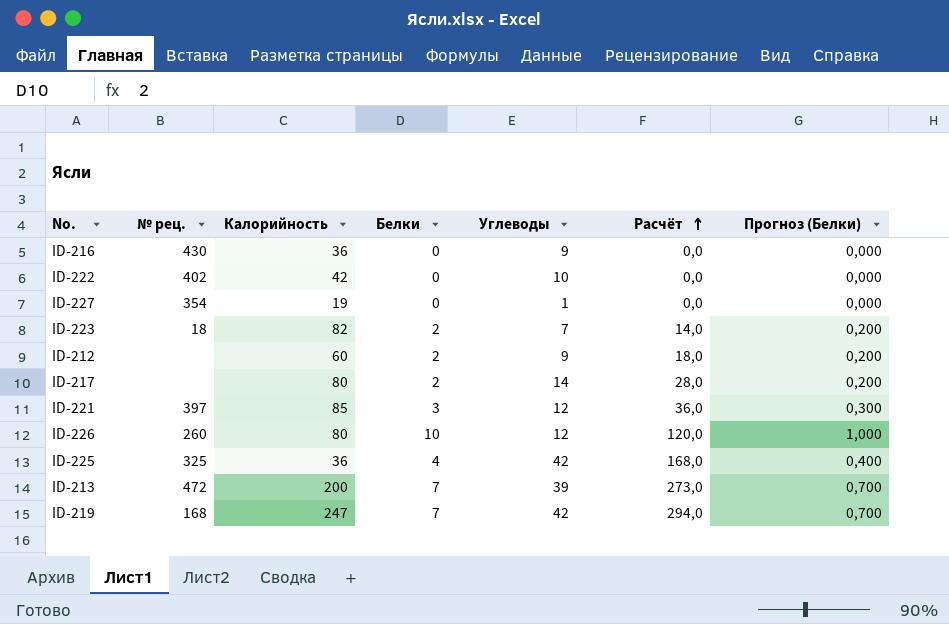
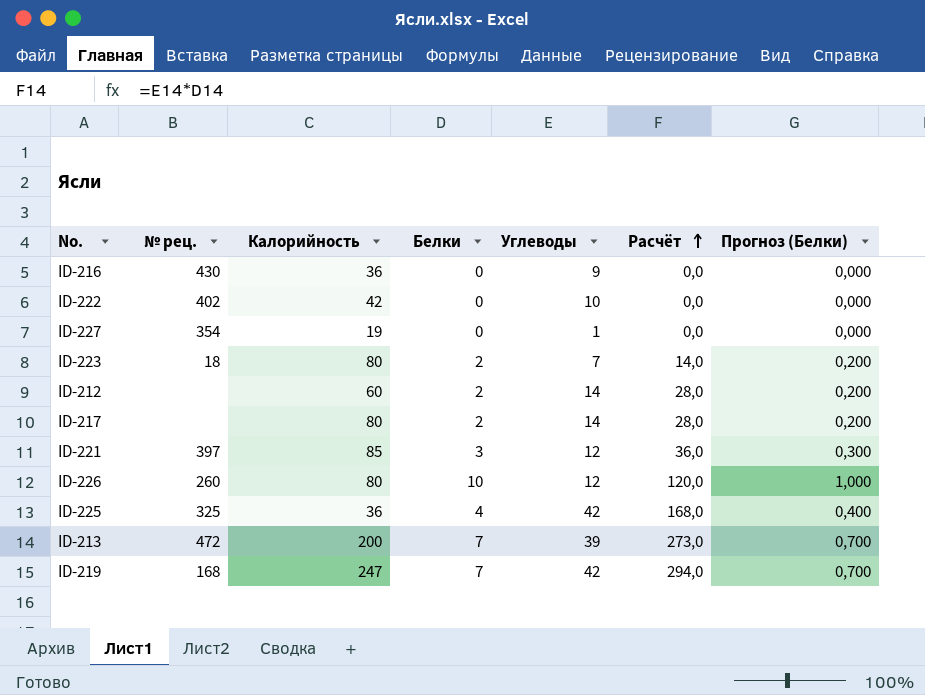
ID-223 | Калорийность: 82 -> 80
ID-212 | Углеводы: 9 -> 14
ID-212 | Расчёт: 18,0 -> 28,0

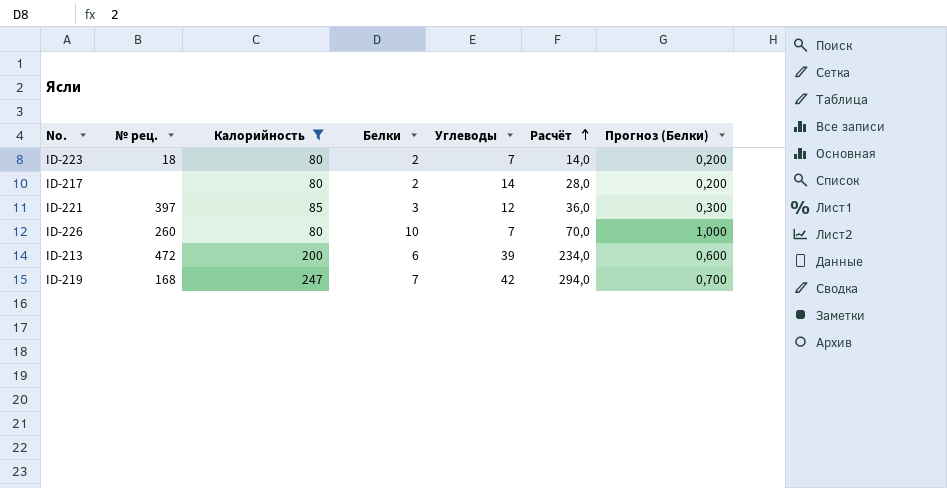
filter: none -> Калорийность >= 80
ID-226 | Углеводы: 12 -> 7
ID-226 | Расчёт: 120,0 -> 70,0
ID-213 | Белки: 7 -> 6
ID-213 | Расчёт: 273,0 -> 234,0
ID-213 | Прогноз (Белки): 0,700 -> 0,600

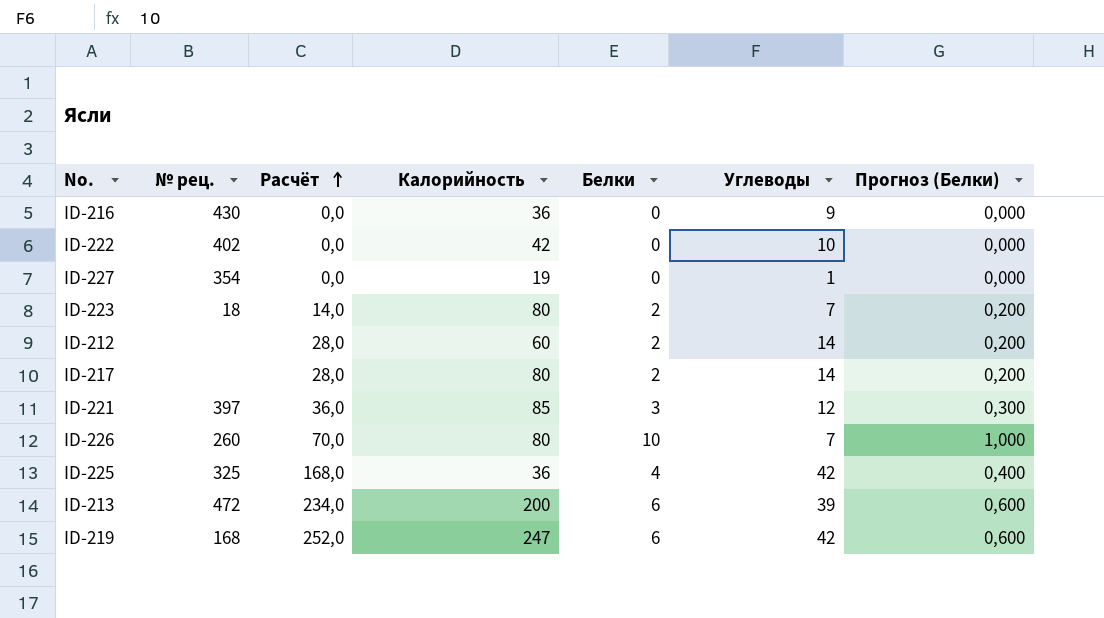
filter: Калорийность >= 80 -> none
column Расчёт | position: 6 -> 3
ID-219 | Расчёт: 294,0 -> 252,0
ID-219 | Белки: 7 -> 6
ID-219 | Прогноз (Белки): 0,700 -> 0,600

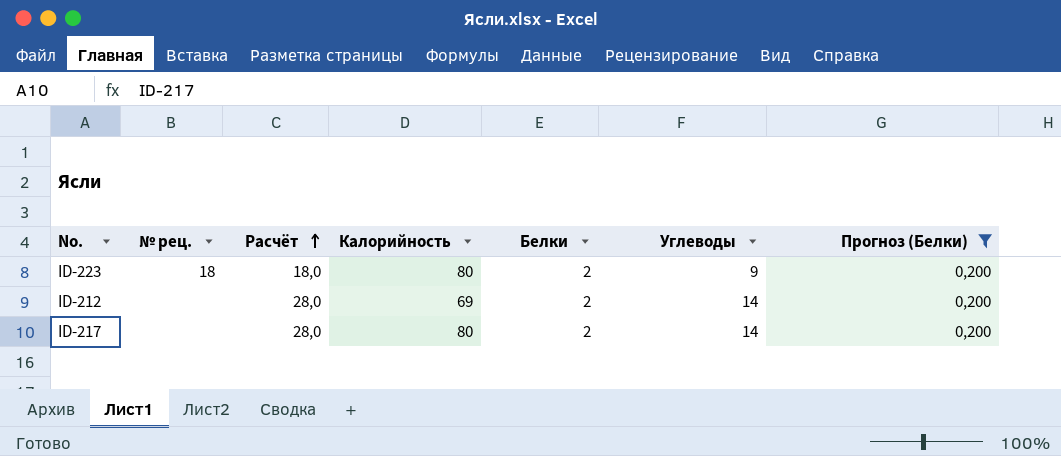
filter: none -> Прогноз (Белки) = 0,200
ID-223 | Расчёт: 14,0 -> 18,0
ID-223 | Углеводы: 7 -> 9
ID-212 | Калорийность: 60 -> 69

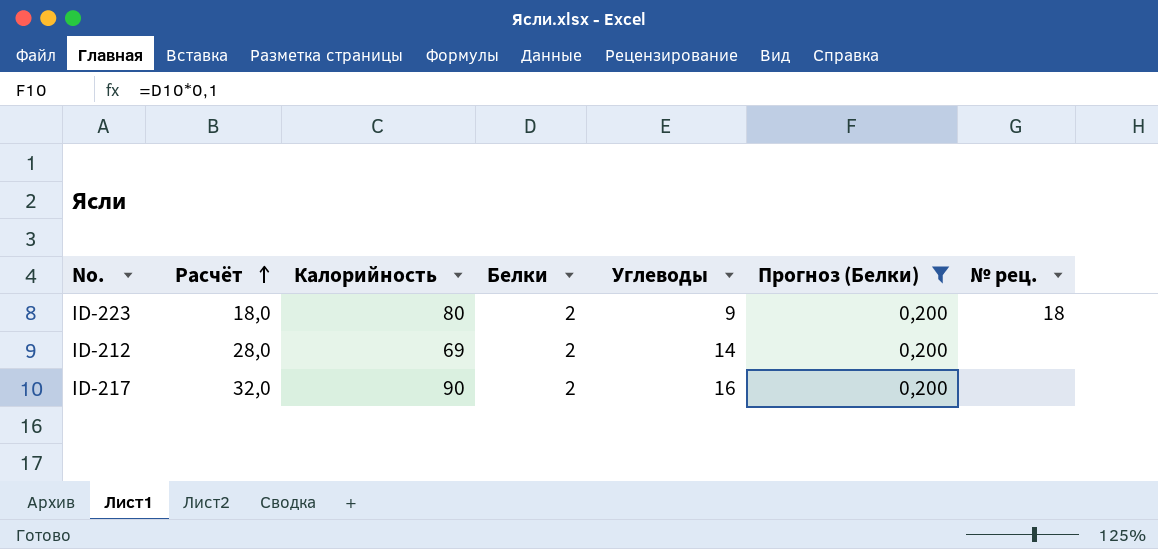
column № рец. | position: 2 -> 7
ID-217 | Расчёт: 28,0 -> 32,0
ID-217 | Калорийность: 80 -> 90
ID-217 | Углеводы: 14 -> 16

